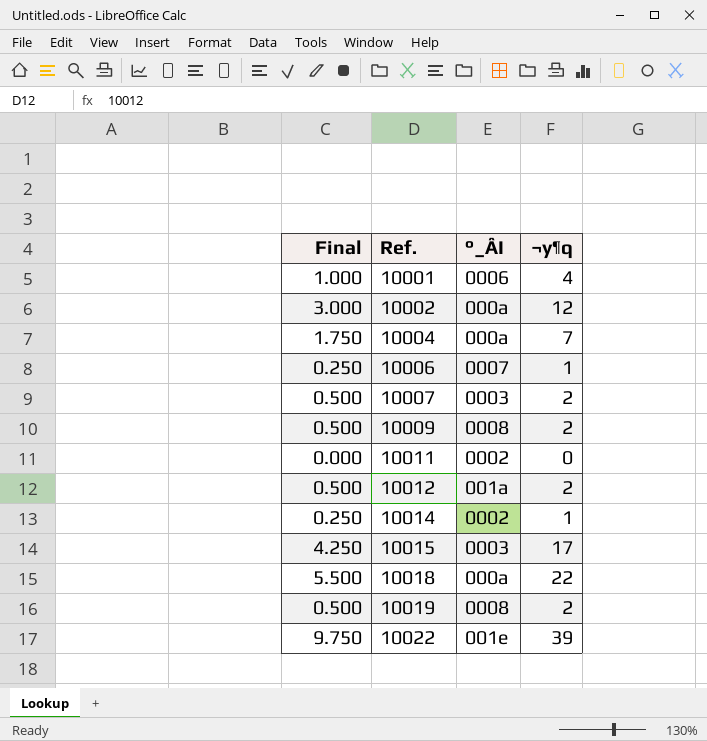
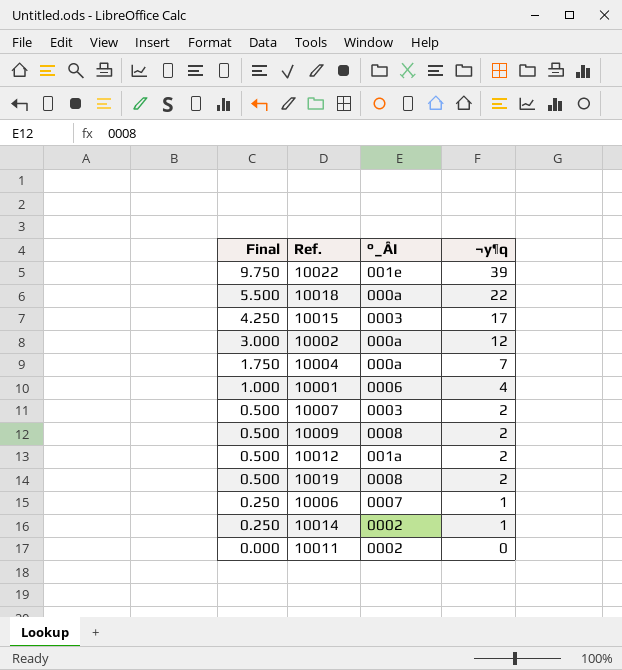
row order: Ref. ascending -> Final descending

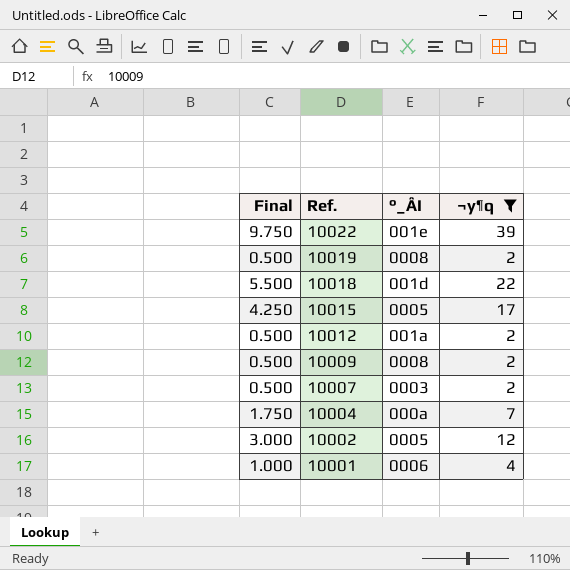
filter: none -> ¬y¶q >= 2
row order: Final descending -> Ref. descending
10018 | °_ÂI: 000a -> 001d
10015 | °_ÂI: 0003 -> 0005
10002 | °_ÂI: 000a -> 0005

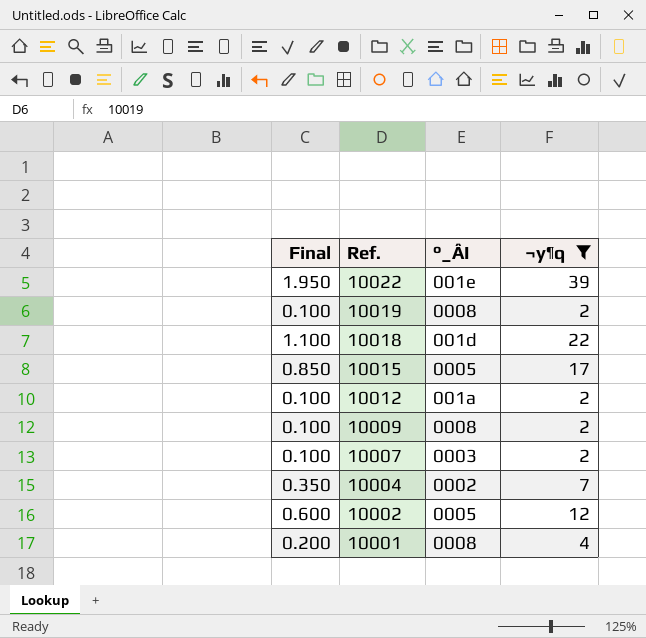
column Final | formula: [¬y¶q] * 0.25 -> [¬y¶q] * 0.05
10004 | °_ÂI: 000a -> 0002
10001 | °_ÂI: 0006 -> 0008

